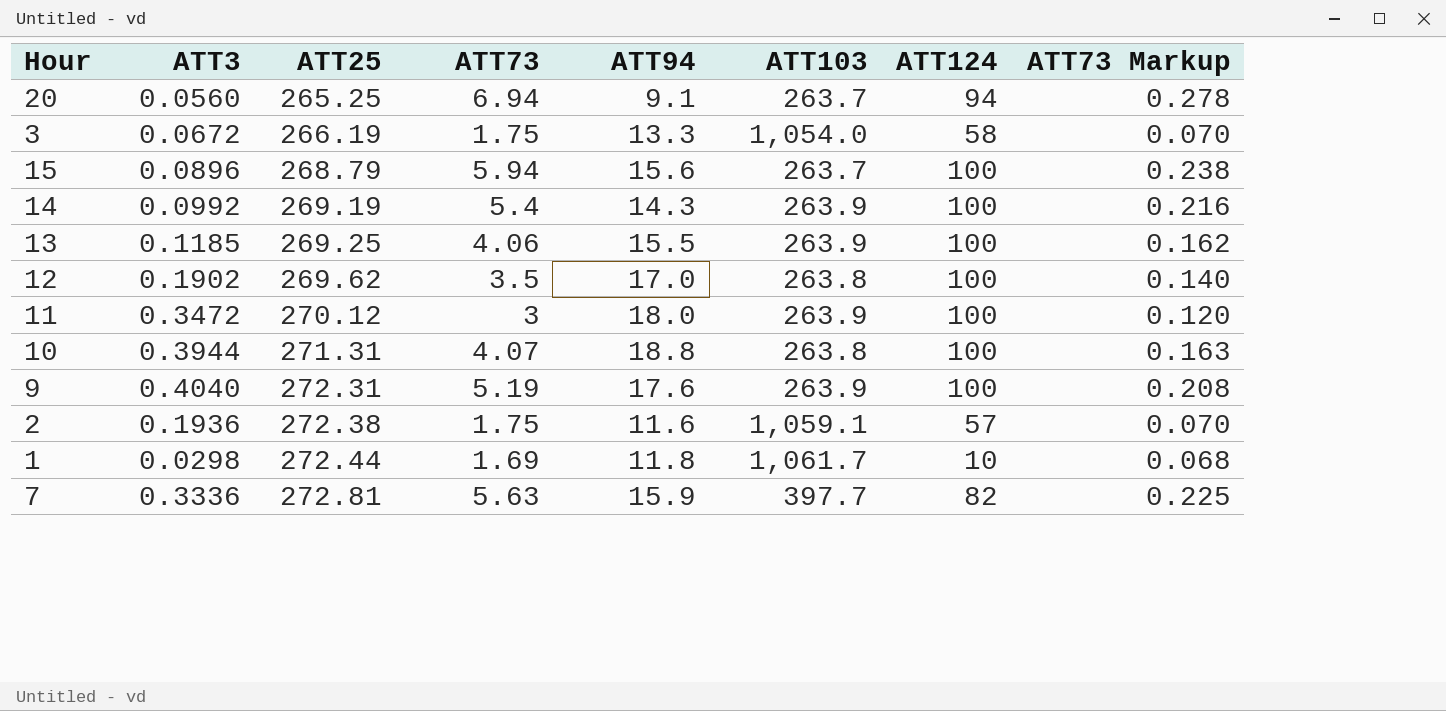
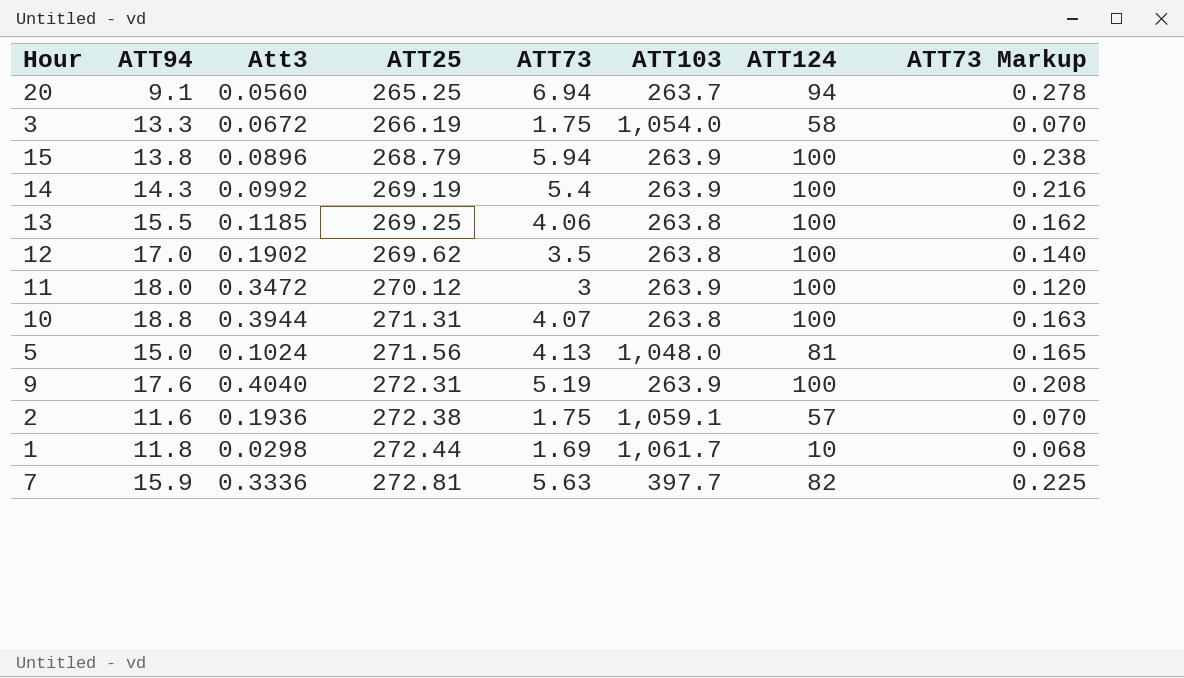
column ATT94 | position: 5 -> 2
column name: ATT3 -> Att3
15 | ATT94: 15.6 -> 13.8
15 | ATT103: 263.7 -> 263.9
13 | ATT103: 263.9 -> 263.8
row 5: none -> 15.0 | 0.1024 | 271.56 | 4.13 | 1,048.0 | 81 | 0.165

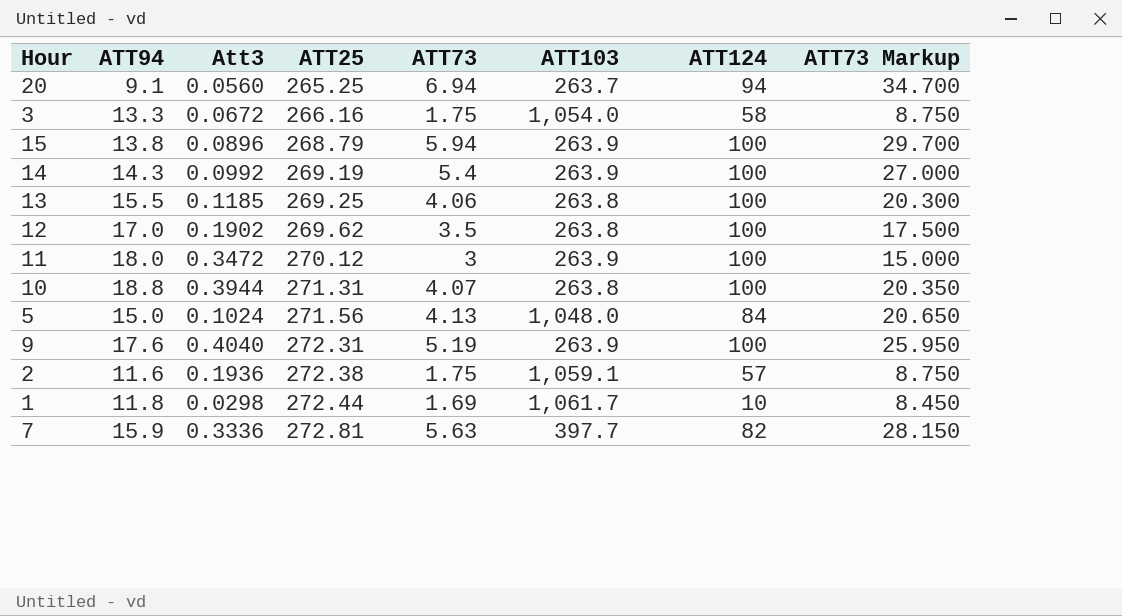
column ATT73 Markup | formula: [ATT73] * 0.04 -> [ATT73] * 5
3 | ATT25: 266.19 -> 266.16
5 | ATT124: 81 -> 84

